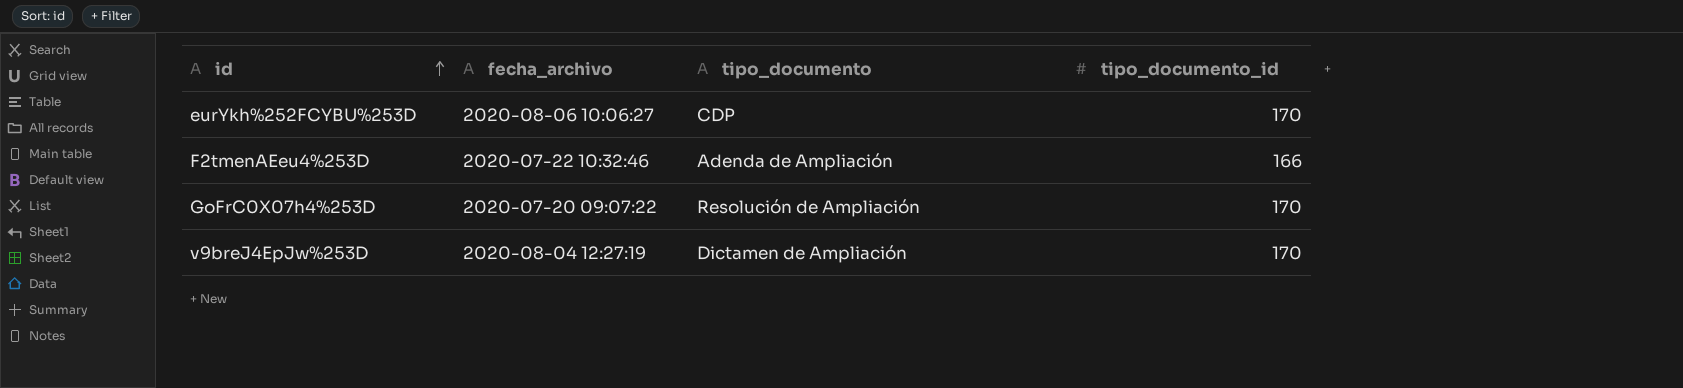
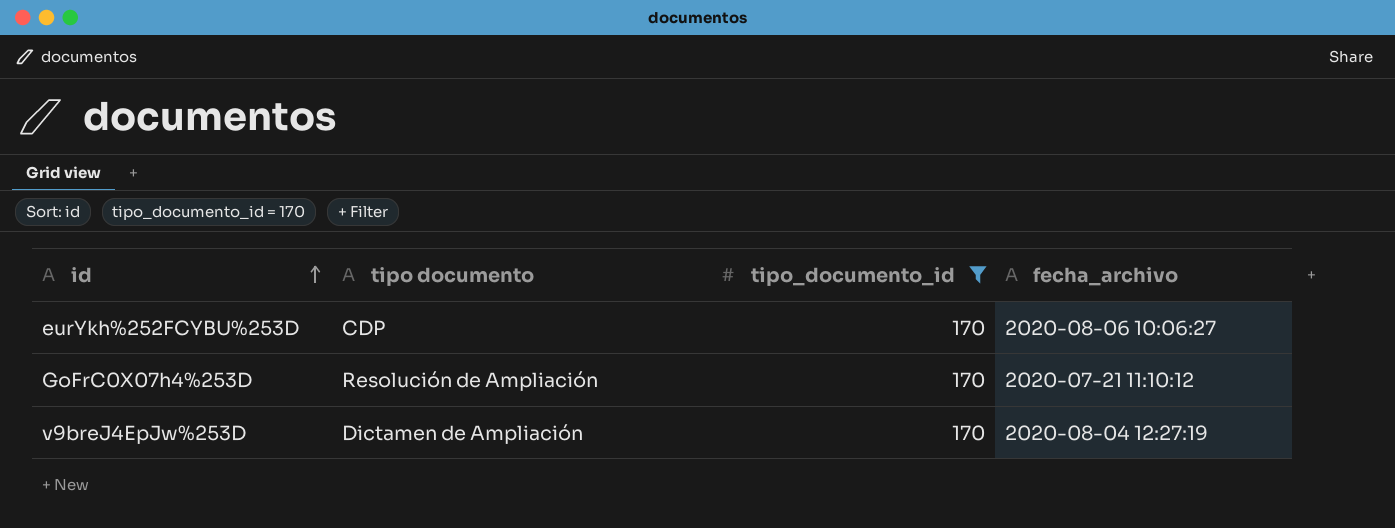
filter: none -> tipo_documento_id = 170
column name: tipo_documento -> tipo documento
column fecha_archivo | position: 2 -> 4
GoFrC0X07h4%253D | fecha_archivo: 2020-07-20 09:07:22 -> 2020-07-21 11:10:12

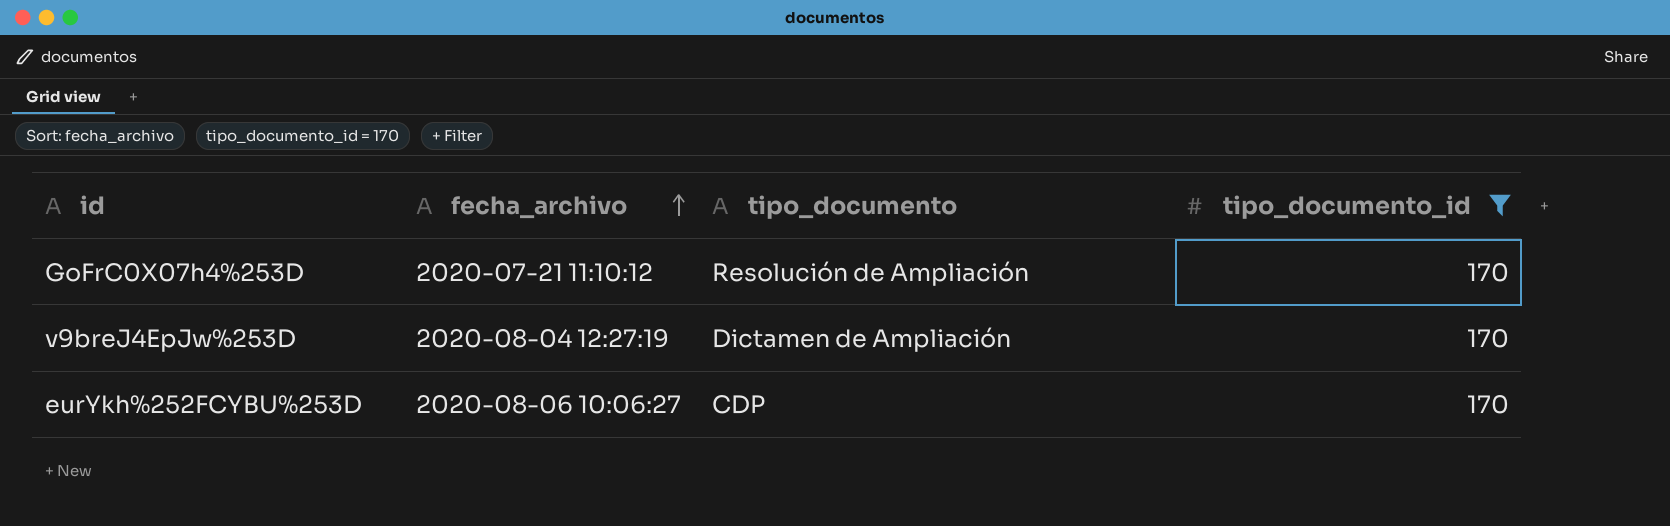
row order: id ascending -> fecha_archivo ascending
column fecha_archivo | position: 4 -> 2
column name: tipo documento -> tipo_documento

